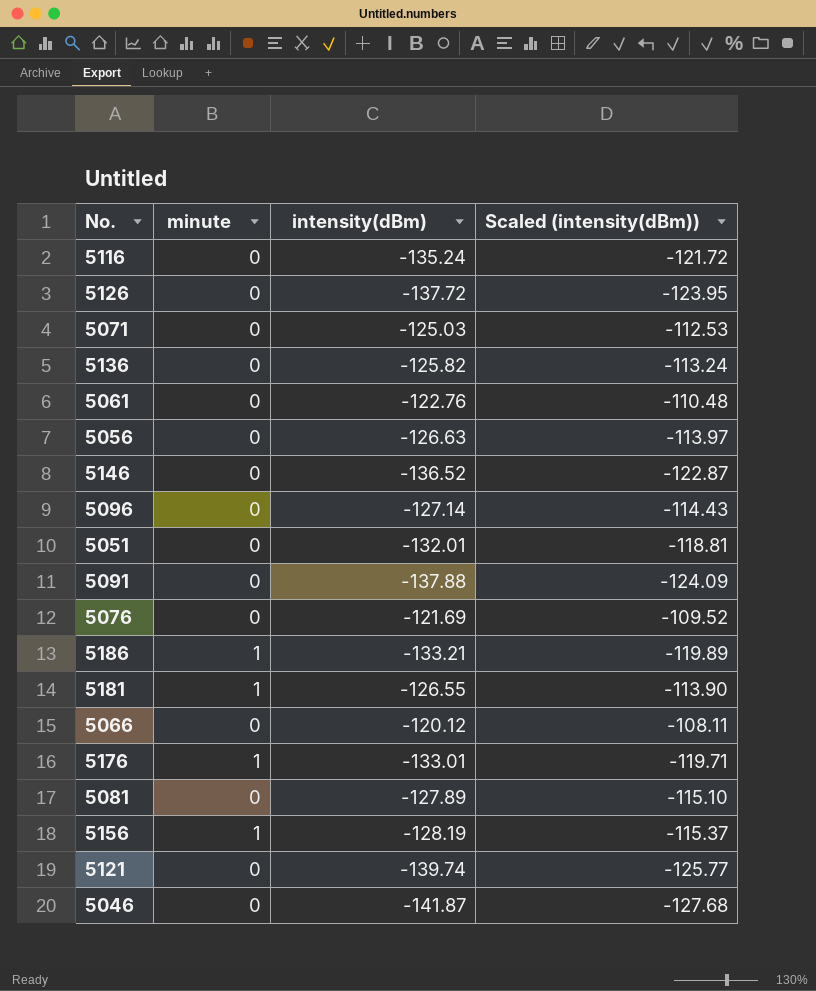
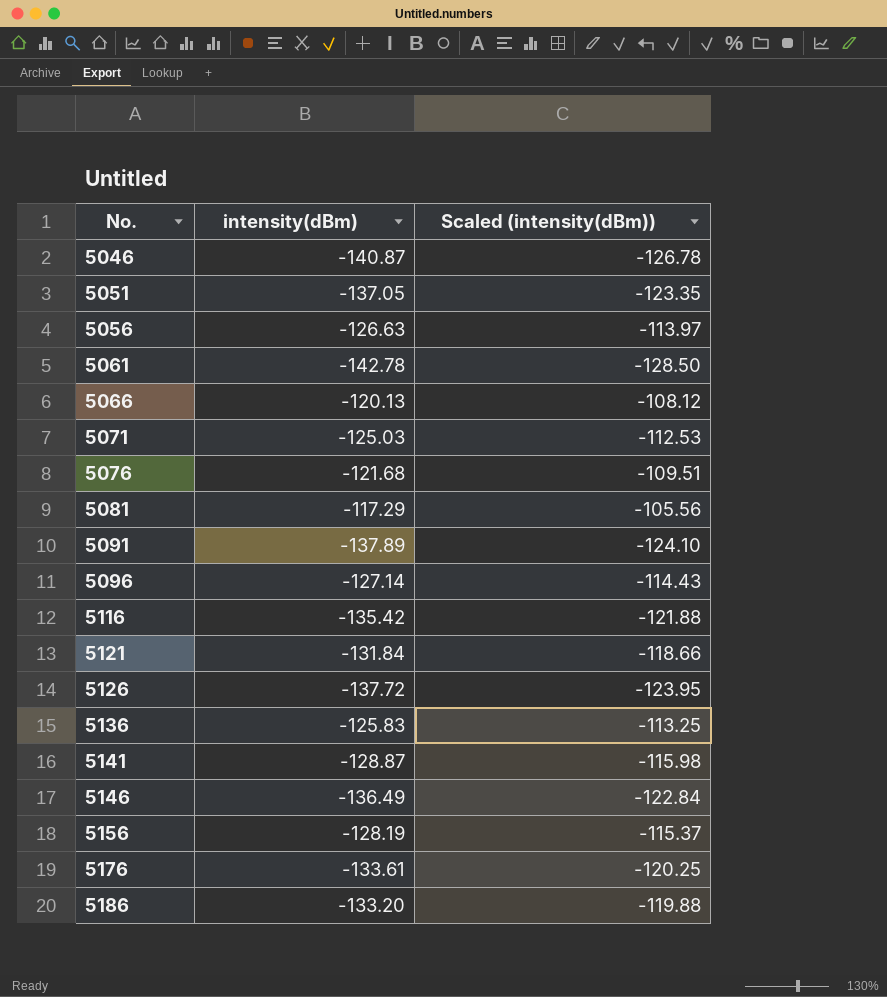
row order: none -> No. ascending
column minute | position: 2 -> none
row 5181: 1 | -126.55 | -113.90 -> none
5046 | intensity(dBm): -141.87 -> -140.87
5046 | Scaled (intensity(dBm)): -127.68 -> -126.78
5051 | intensity(dBm): -132.01 -> -137.05
5051 | Scaled (intensity(dBm)): -118.81 -> -123.35
5061 | intensity(dBm): -122.76 -> -142.78
5061 | Scaled (intensity(dBm)): -110.48 -> -128.50
5066 | intensity(dBm): -120.12 -> -120.13
5066 | Scaled (intensity(dBm)): -108.11 -> -108.12
5076 | intensity(dBm): -121.69 -> -121.68
5076 | Scaled (intensity(dBm)): -109.52 -> -109.51
5081 | intensity(dBm): -127.89 -> -117.29
5081 | Scaled (intensity(dBm)): -115.10 -> -105.56
5091 | intensity(dBm): -137.88 -> -137.89
5091 | Scaled (intensity(dBm)): -124.09 -> -124.10
5116 | intensity(dBm): -135.24 -> -135.42
5116 | Scaled (intensity(dBm)): -121.72 -> -121.88
5121 | intensity(dBm): -139.74 -> -131.84
5121 | Scaled (intensity(dBm)): -125.77 -> -118.66
5136 | intensity(dBm): -125.82 -> -125.83
5136 | Scaled (intensity(dBm)): -113.24 -> -113.25
row 5141: none -> -128.87 | -115.98
5146 | intensity(dBm): -136.52 -> -136.49
5146 | Scaled (intensity(dBm)): -122.87 -> -122.84
5176 | intensity(dBm): -133.01 -> -133.61
5176 | Scaled (intensity(dBm)): -119.71 -> -120.25
5186 | intensity(dBm): -133.21 -> -133.20
5186 | Scaled (intensity(dBm)): -119.89 -> -119.88

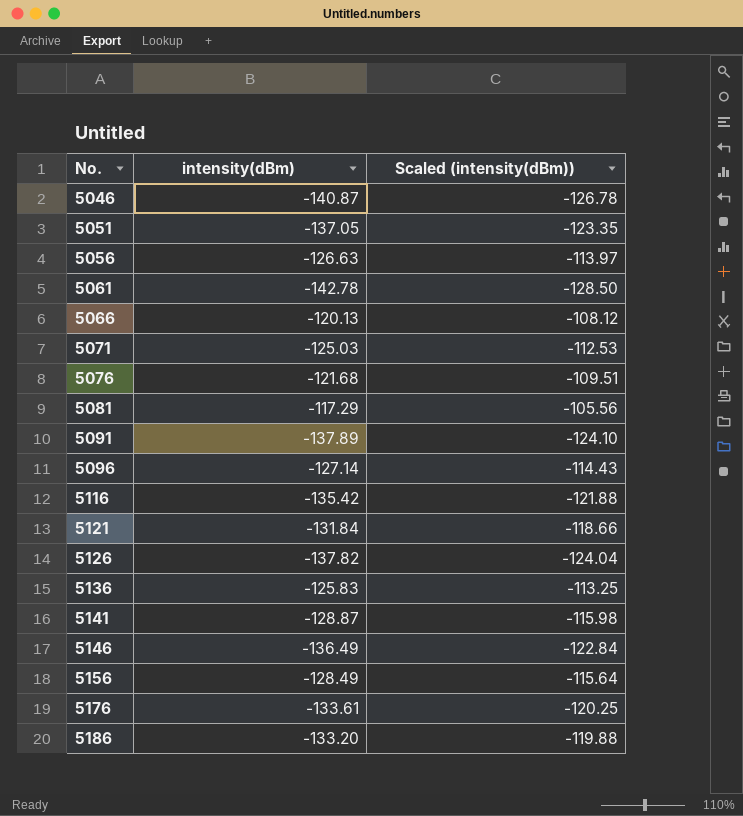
5126 | intensity(dBm): -137.72 -> -137.82
5126 | Scaled (intensity(dBm)): -123.95 -> -124.04
5156 | intensity(dBm): -128.19 -> -128.49
5156 | Scaled (intensity(dBm)): -115.37 -> -115.64

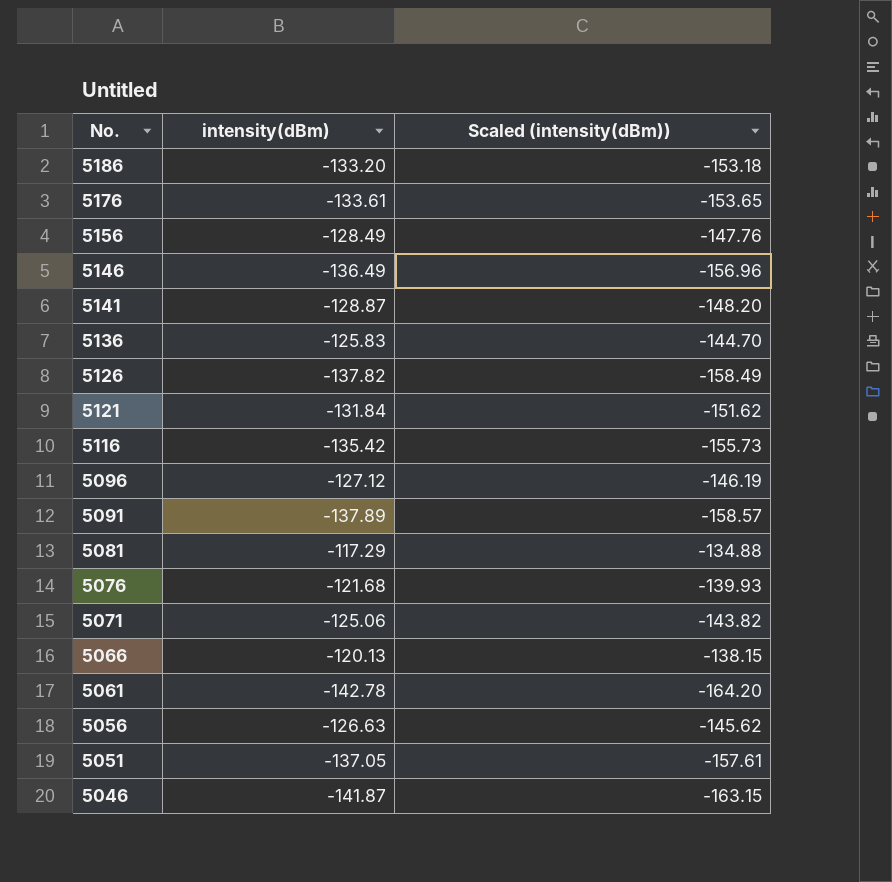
row order: No. ascending -> No. descending
column Scaled (intensity(dBm)) | formula: [intensity(dBm)] * 0.9 -> [intensity(dBm)] * 1.15
5096 | intensity(dBm): -127.14 -> -127.12
5071 | intensity(dBm): -125.03 -> -125.06
5046 | intensity(dBm): -140.87 -> -141.87

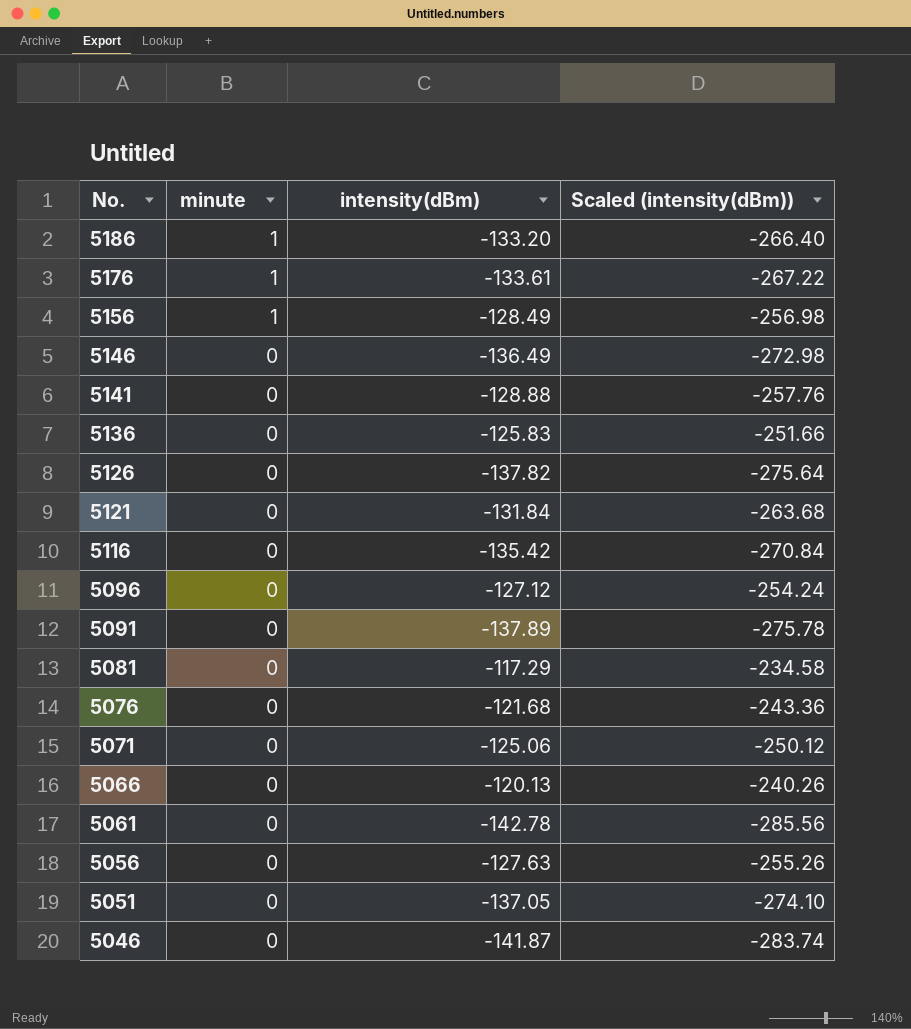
column minute | position: none -> 2
column Scaled (intensity(dBm)) | formula: [intensity(dBm)] * 1.15 -> [intensity(dBm)] * 2
5141 | intensity(dBm): -128.87 -> -128.88
5056 | intensity(dBm): -126.63 -> -127.63

